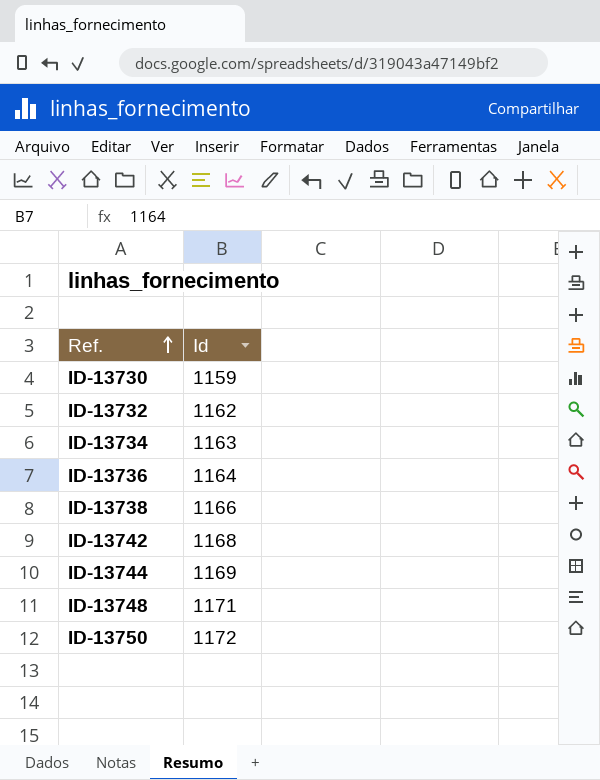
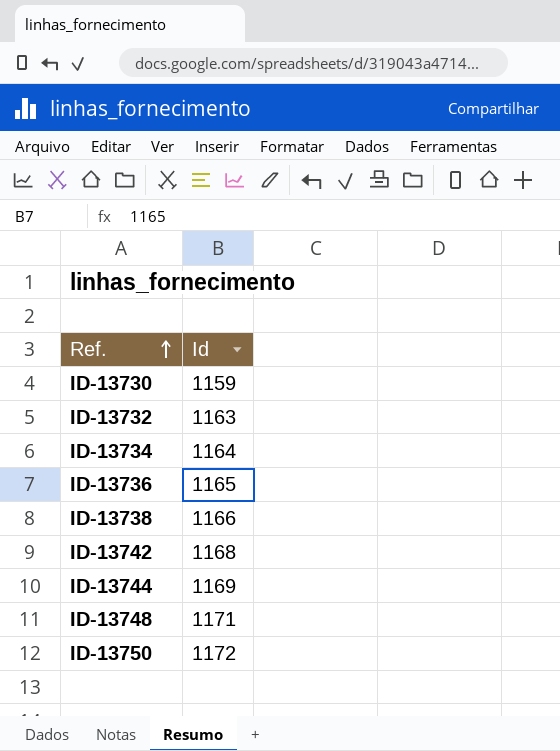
ID-13732 | Id: 1162 -> 1163
ID-13734 | Id: 1163 -> 1164
ID-13736 | Id: 1164 -> 1165

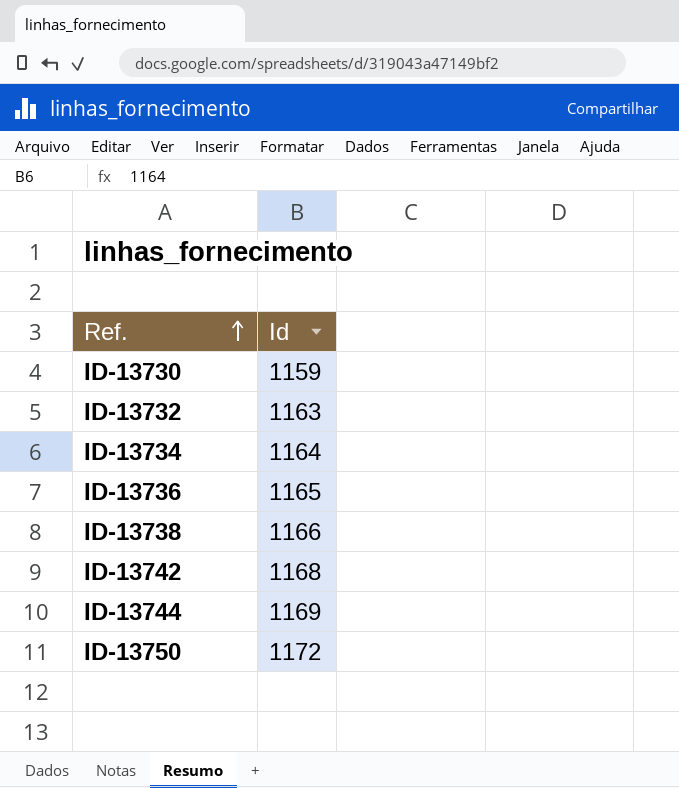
row ID-13748: 1171 -> none

